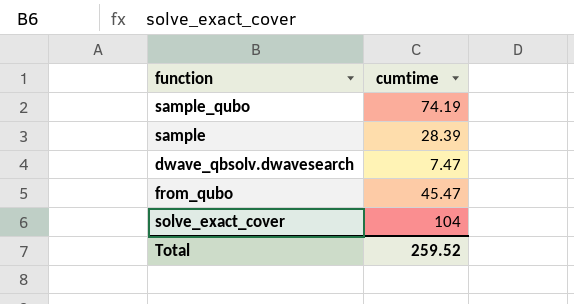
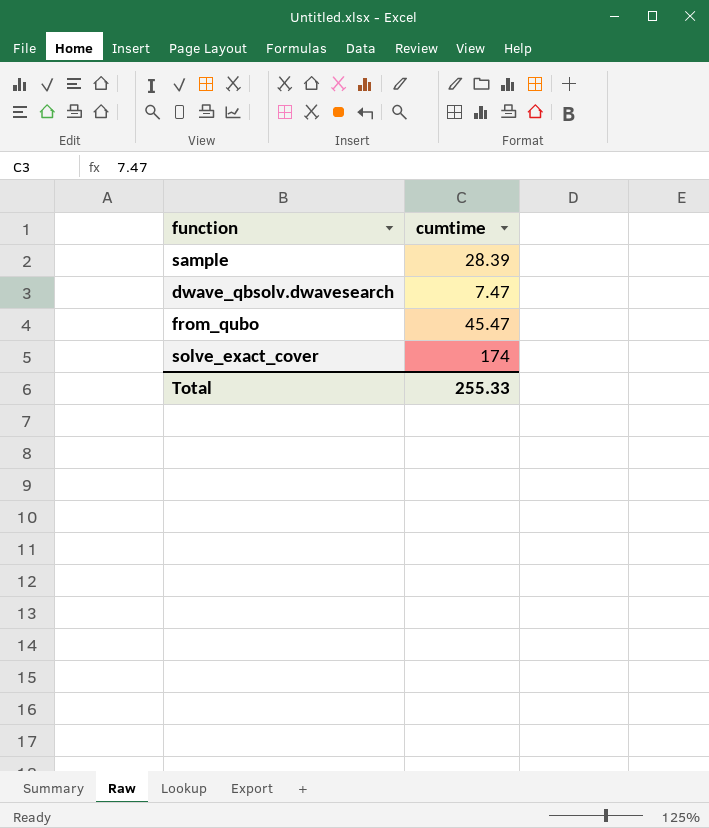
row sample_qubo: 74.19 -> none
solve_exact_cover | cumtime: 104 -> 174
Total | cumtime: 259.52 -> 255.33

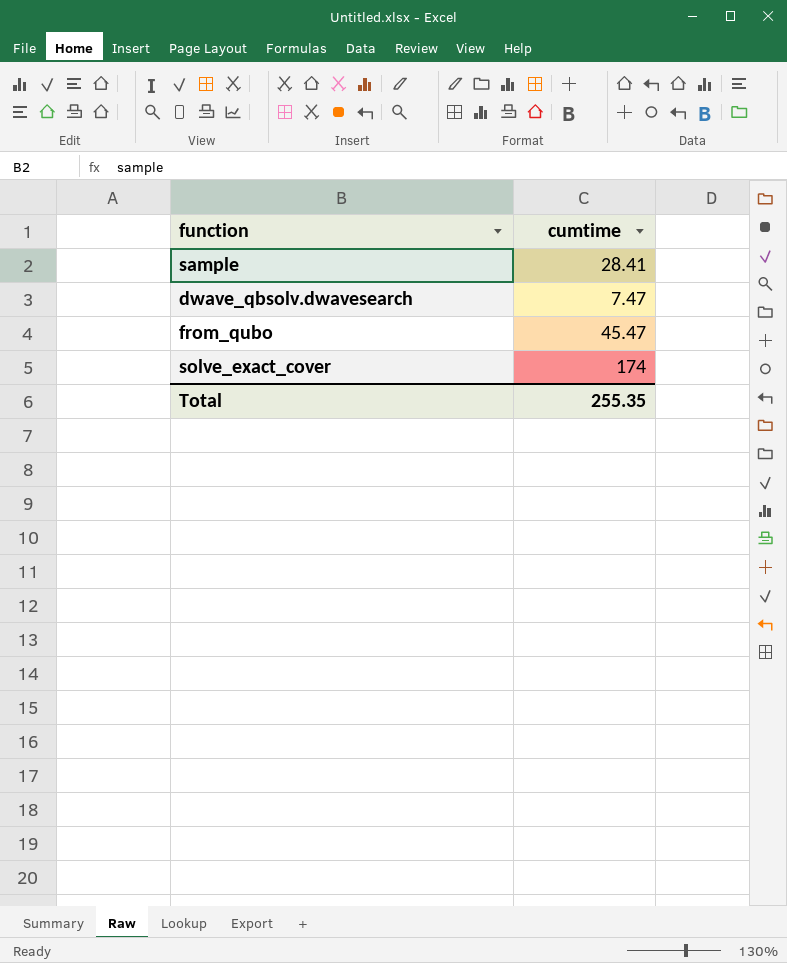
sample | cumtime: 28.39 -> 28.41
Total | cumtime: 255.33 -> 255.35

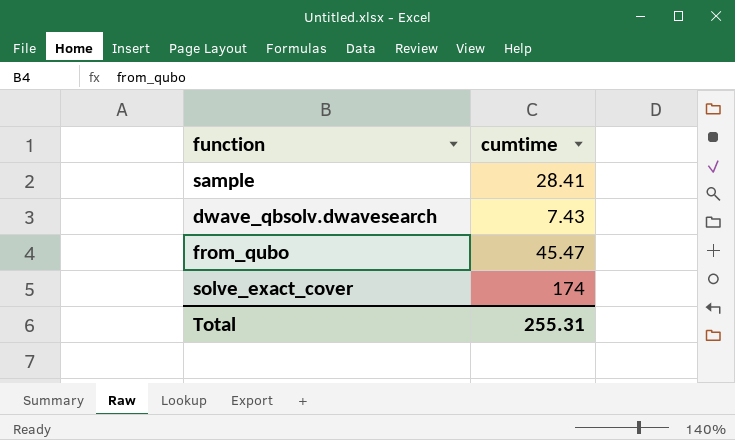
dwave_qbsolv.dwavesearch | cumtime: 7.47 -> 7.43
Total | cumtime: 255.35 -> 255.31

